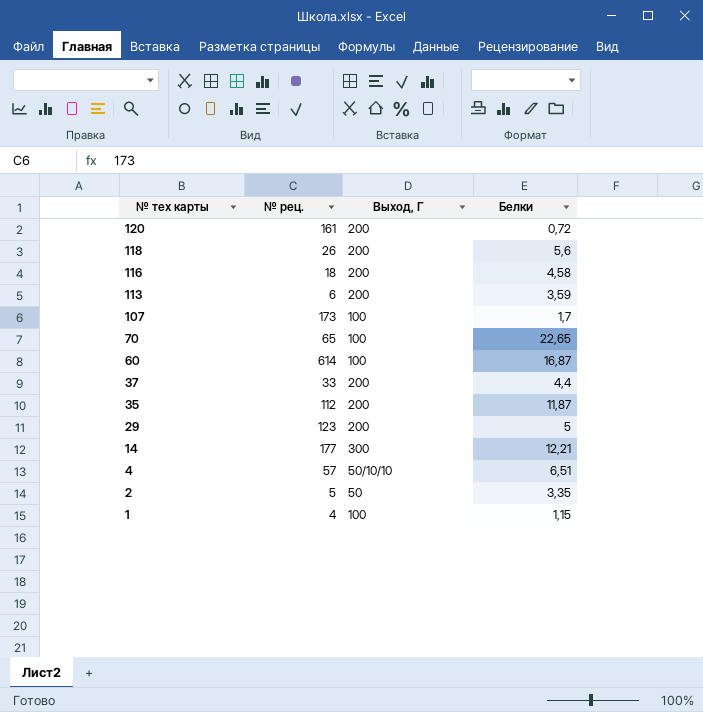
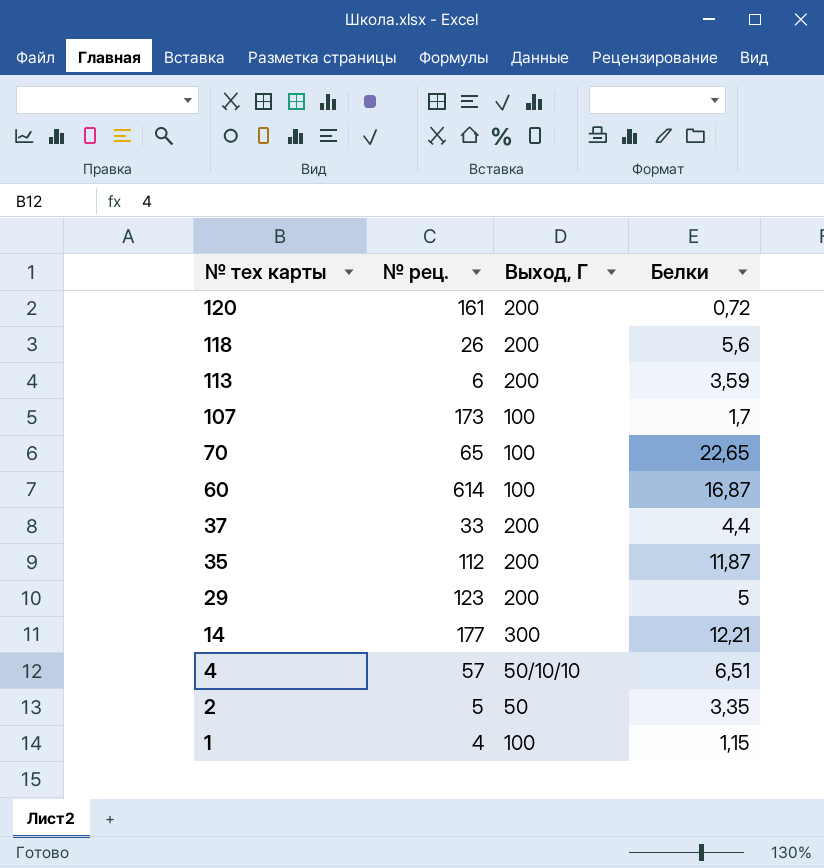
row 116: 18 | 200 | 4,58 -> none

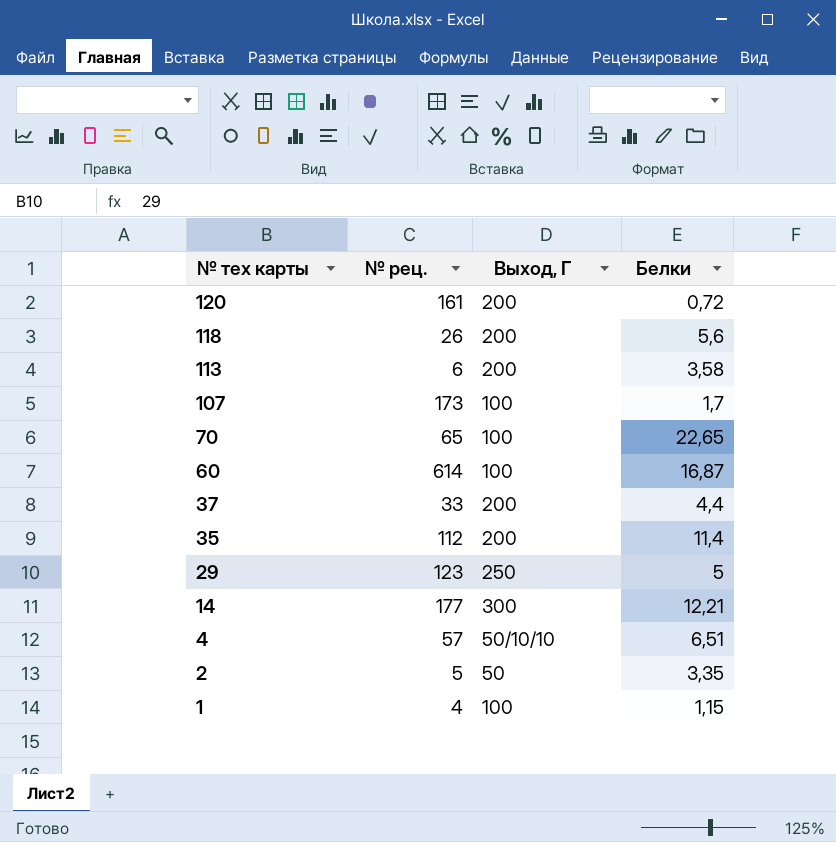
113 | Белки: 3,59 -> 3,58
35 | Белки: 11,87 -> 11,4
29 | Выход, Г: 200 -> 250

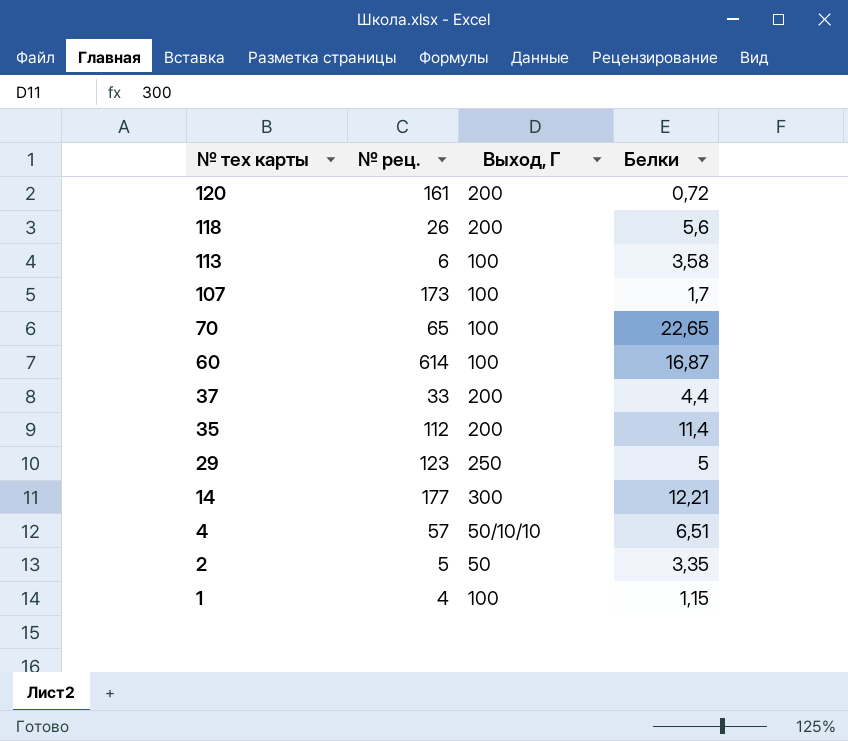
113 | Выход, Г: 200 -> 100

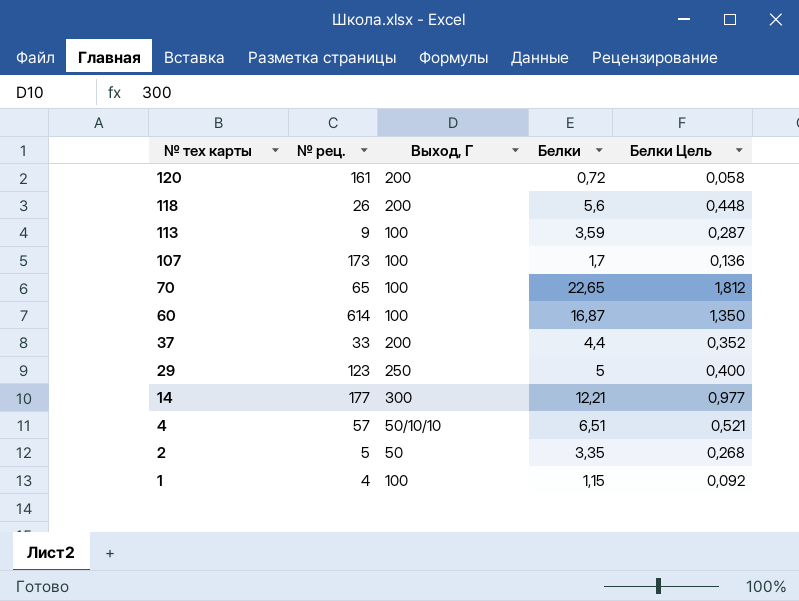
column Белки Цель | formula: none -> [Белки] * 0,08
row 35: 112 | 200 | 11,4 -> none
113 | № рец.: 6 -> 9
113 | Белки: 3,58 -> 3,59

